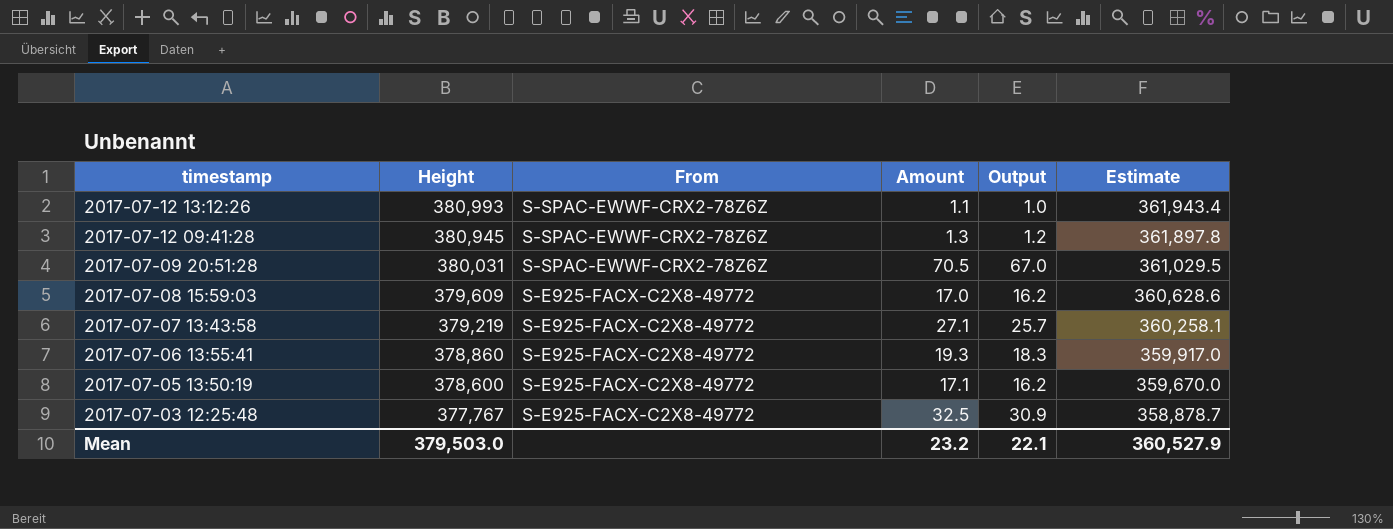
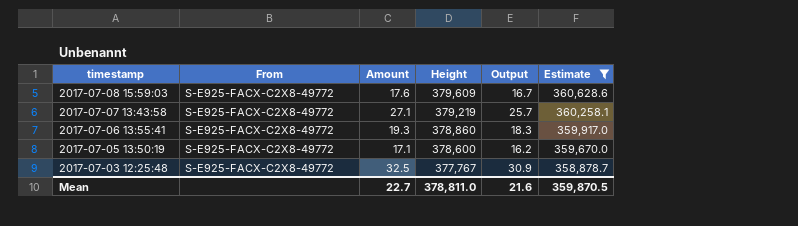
filter: none -> Estimate <= 360,628.6
column Height | position: 2 -> 4
2017-07-08 15:59:03 | Amount: 17.0 -> 17.6
2017-07-08 15:59:03 | Output: 16.2 -> 16.7
Mean | Amount: 23.2 -> 22.7
Mean | Height: 379,503.0 -> 378,811.0
Mean | Output: 22.1 -> 21.6
Mean | Estimate: 360,527.9 -> 359,870.5

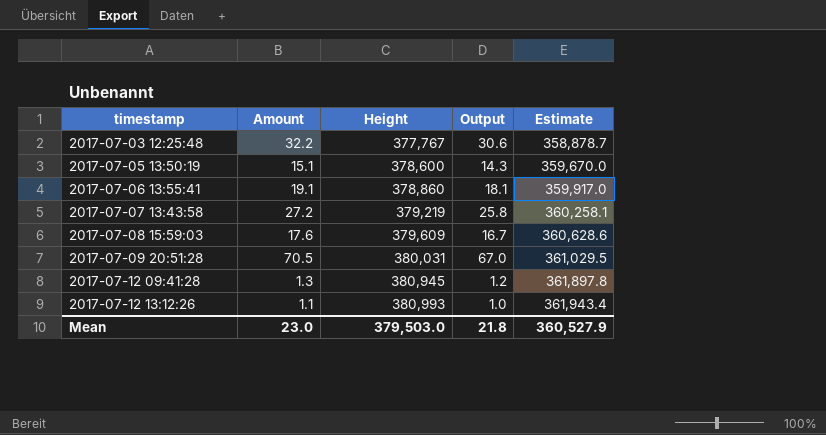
filter: Estimate <= 360,628.6 -> none
row order: timestamp descending -> timestamp ascending
column From | position: 2 -> none
2017-07-03 12:25:48 | Amount: 32.5 -> 32.2
2017-07-03 12:25:48 | Output: 30.9 -> 30.6
2017-07-05 13:50:19 | Amount: 17.1 -> 15.1
2017-07-05 13:50:19 | Output: 16.2 -> 14.3
2017-07-06 13:55:41 | Amount: 19.3 -> 19.1
2017-07-06 13:55:41 | Output: 18.3 -> 18.1
2017-07-07 13:43:58 | Amount: 27.1 -> 27.2
2017-07-07 13:43:58 | Output: 25.7 -> 25.8
Mean | Amount: 22.7 -> 23.0
Mean | Height: 378,811.0 -> 379,503.0
Mean | Output: 21.6 -> 21.8
Mean | Estimate: 359,870.5 -> 360,527.9

